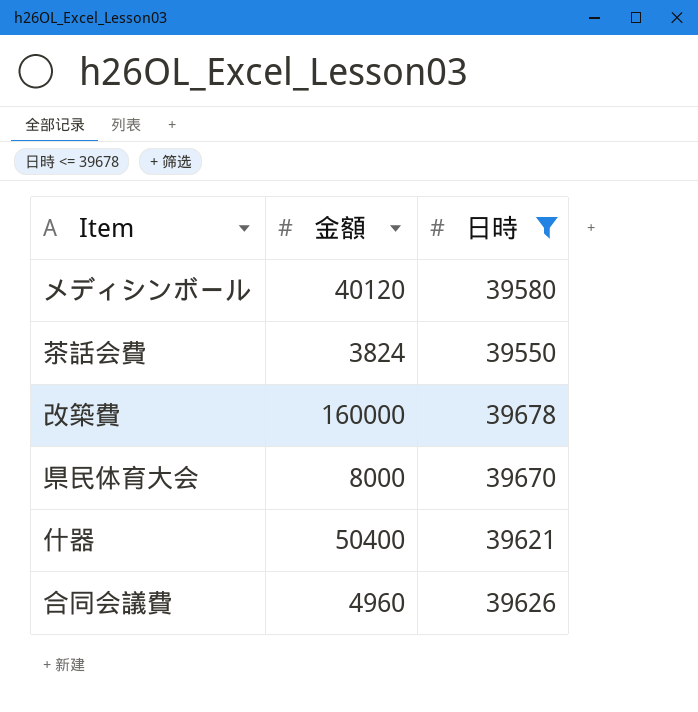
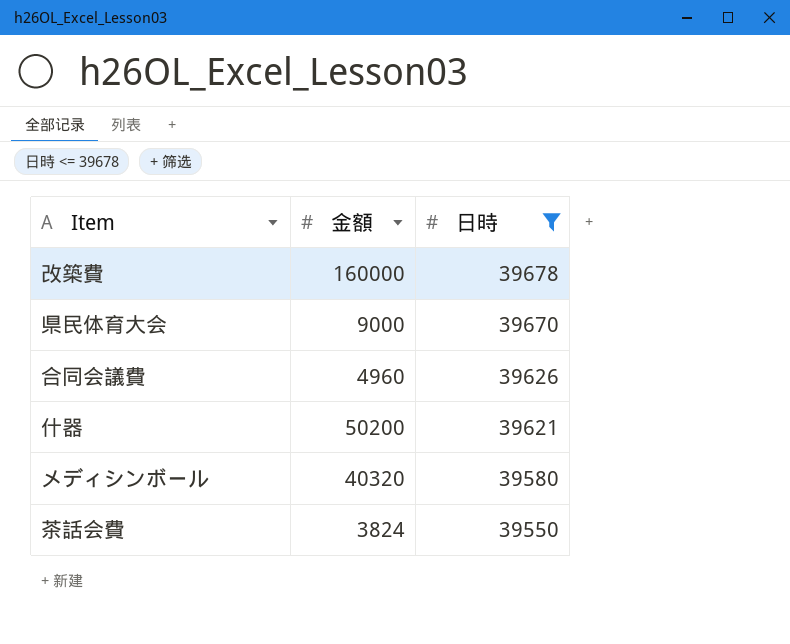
row order: none -> 日時 descending
県民体育大会 | 金額: 8000 -> 9000
什器 | 金額: 50400 -> 50200
メディシンボール | 金額: 40120 -> 40320

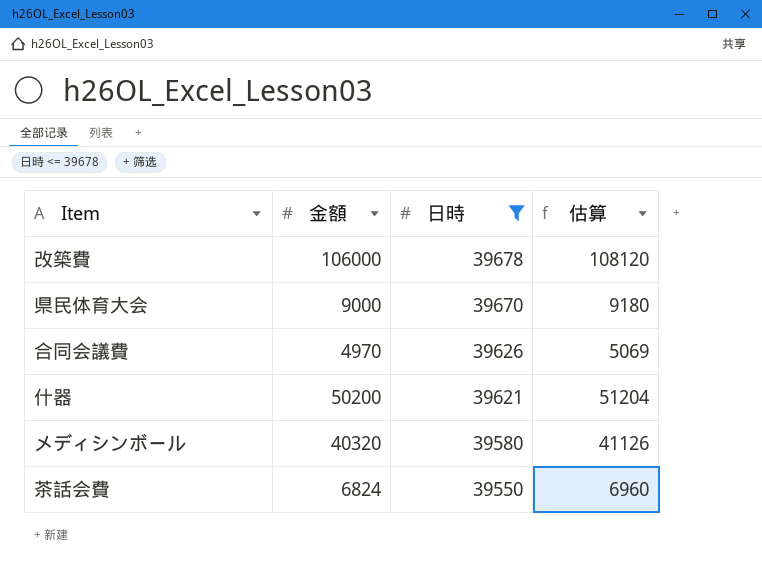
column 估算 | formula: none -> [金額] * 1.02
改築費 | 金額: 160000 -> 106000
合同会議費 | 金額: 4960 -> 4970
茶話会費 | 金額: 3824 -> 6824

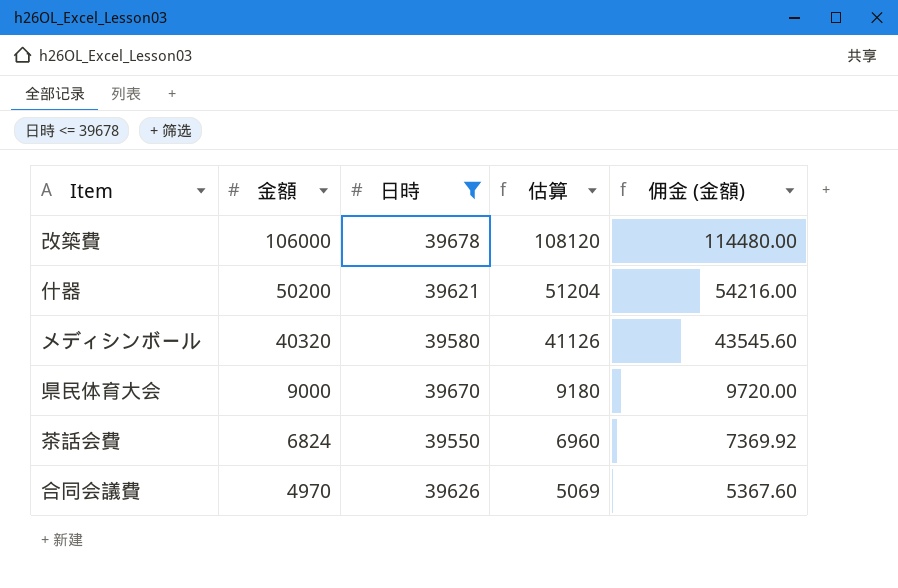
row order: 日時 descending -> 金額 descending
column 佣金 (金額) | formula: none -> [金額] * 1.08

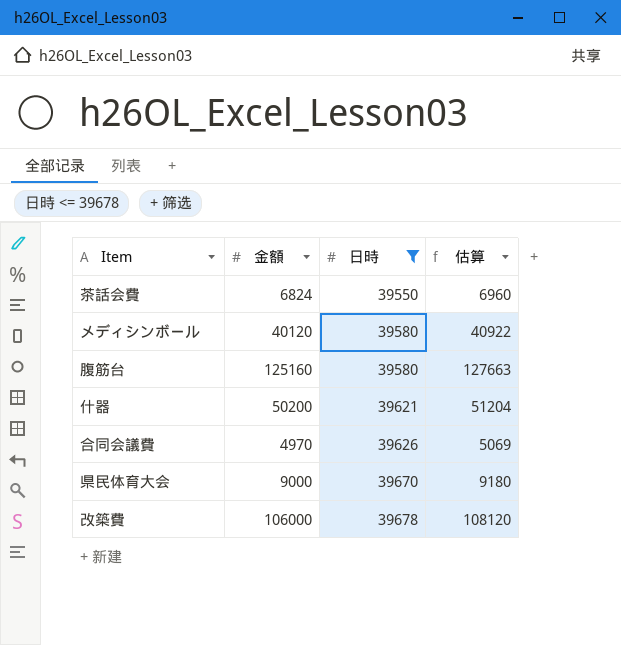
row order: 金額 descending -> 日時 ascending
column 佣金 (金額) | formula: [金額] * 1.08 -> none
メディシンボール | 金額: 40320 -> 40120
メディシンボール | 估算: 41126 -> 40922
row 腹筋台: none -> 125160 | 39580 | 127663

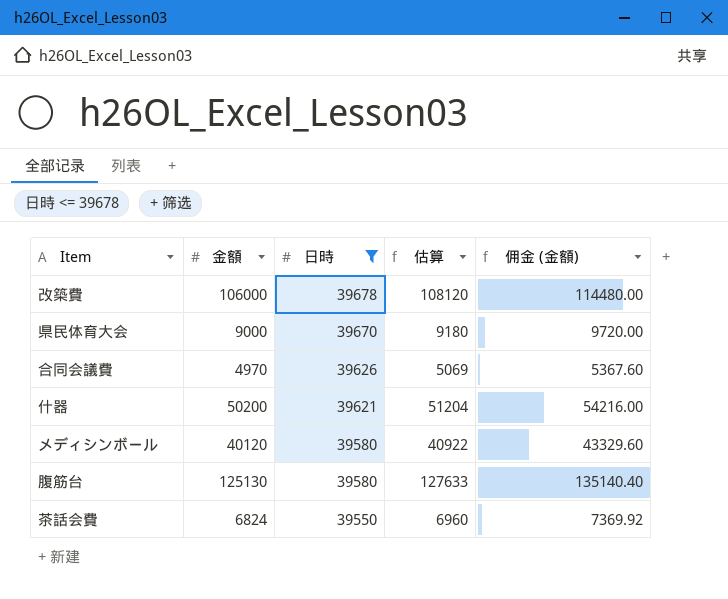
row order: 日時 ascending -> 日時 descending
column 佣金 (金額) | formula: none -> [金額] * 1.08
腹筋台 | 金額: 125160 -> 125130
腹筋台 | 估算: 127663 -> 127633

